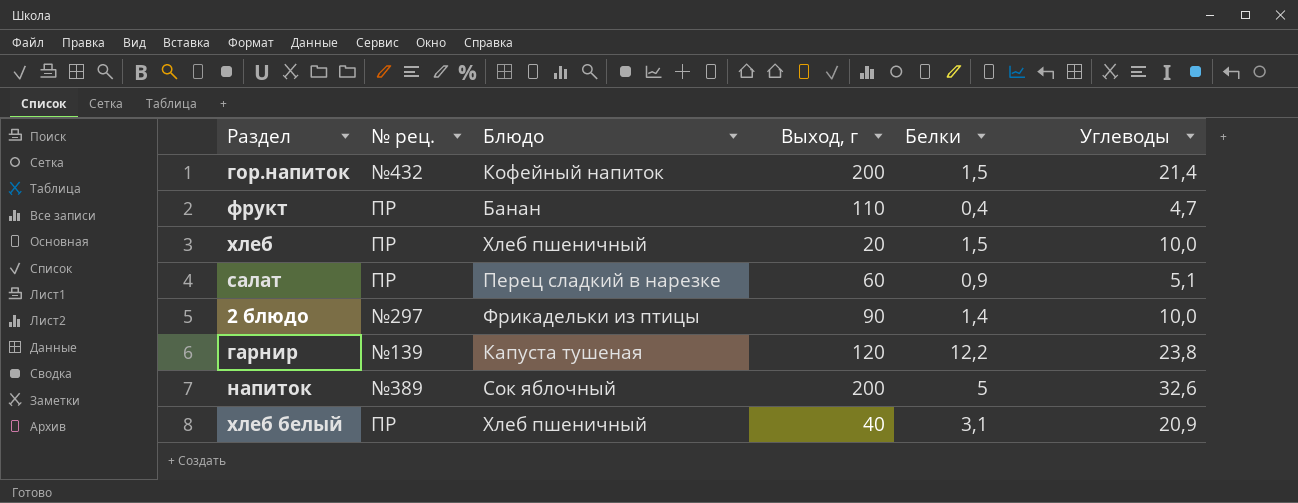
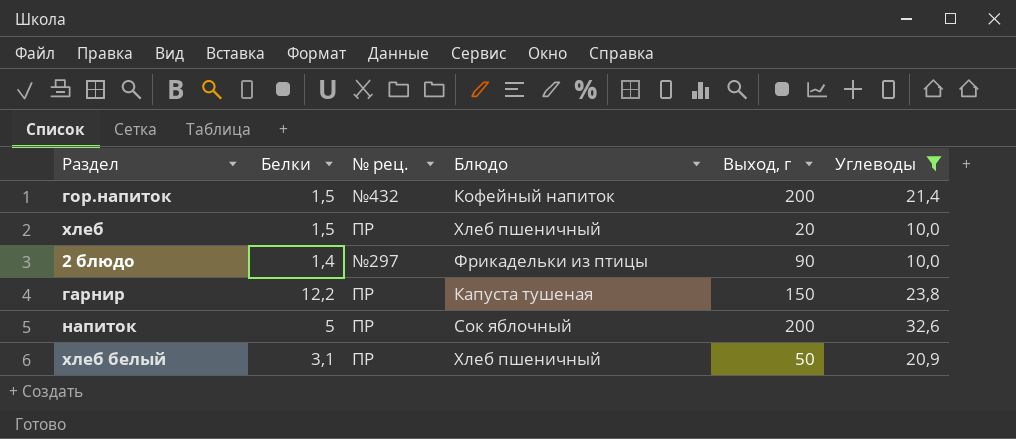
filter: none -> Углеводы >= 10,0
column Белки | position: 5 -> 2
гарнир | № рец.: №139 -> ПР
гарнир | Выход, г: 120 -> 150
напиток | № рец.: №389 -> ПР
хлеб белый | Выход, г: 40 -> 50

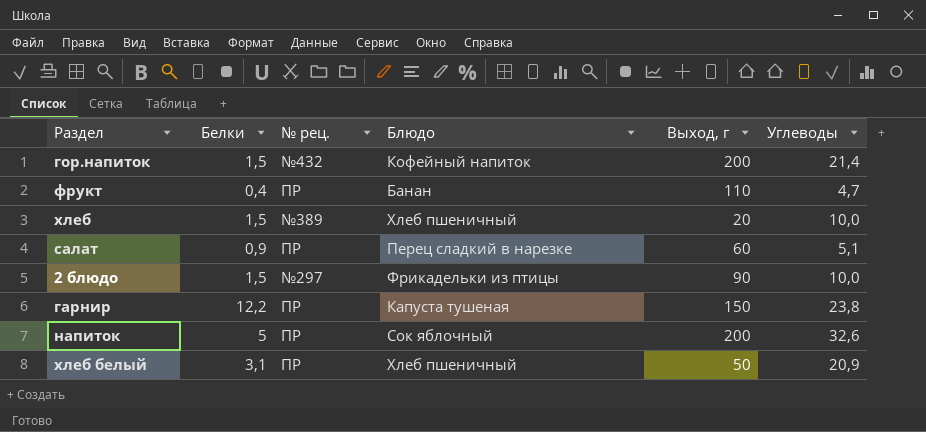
filter: Углеводы >= 10,0 -> none
хлеб | № рец.: ПР -> №389
2 блюдо | Белки: 1,4 -> 1,5

